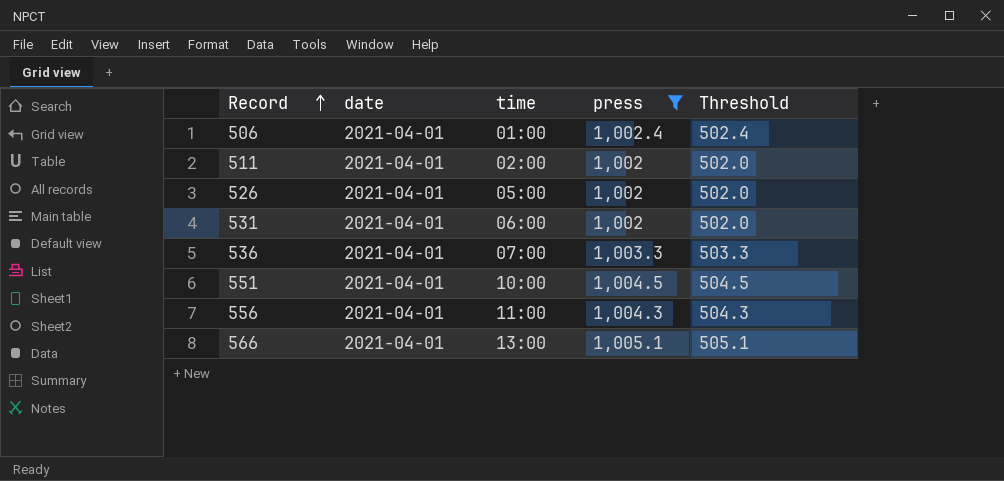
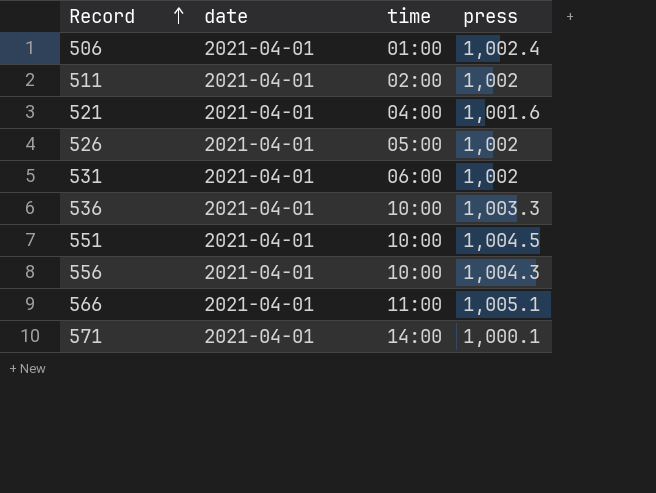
filter: press >= 1,002 -> none
column Threshold | formula: [press] - 500 -> none
536 | time: 07:00 -> 10:00
556 | time: 11:00 -> 10:00
566 | time: 13:00 -> 11:00

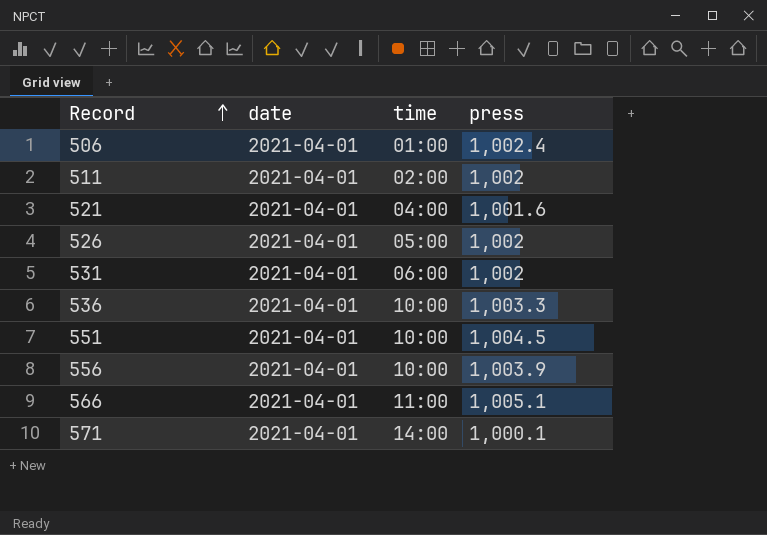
556 | press: 1,004.3 -> 1,003.9

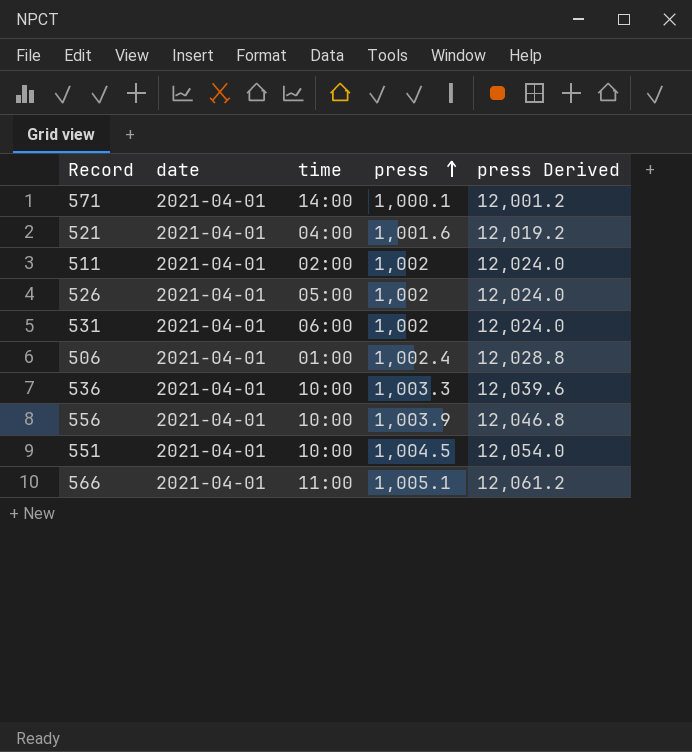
row order: Record ascending -> press ascending
column press Derived | formula: none -> [press] * 12

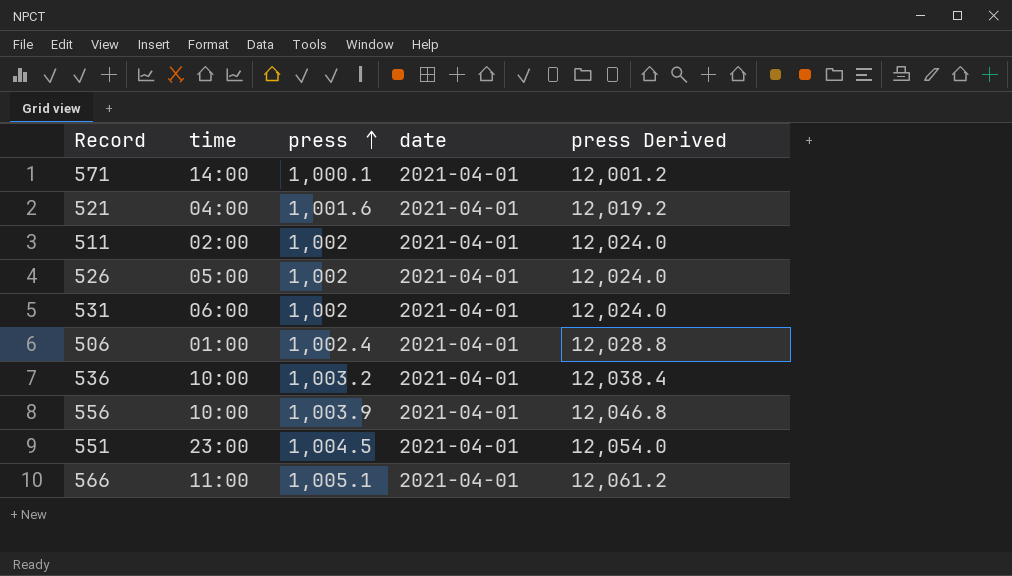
column date | position: 2 -> 4
536 | press: 1,003.3 -> 1,003.2
536 | press Derived: 12,039.6 -> 12,038.4
551 | time: 10:00 -> 23:00

